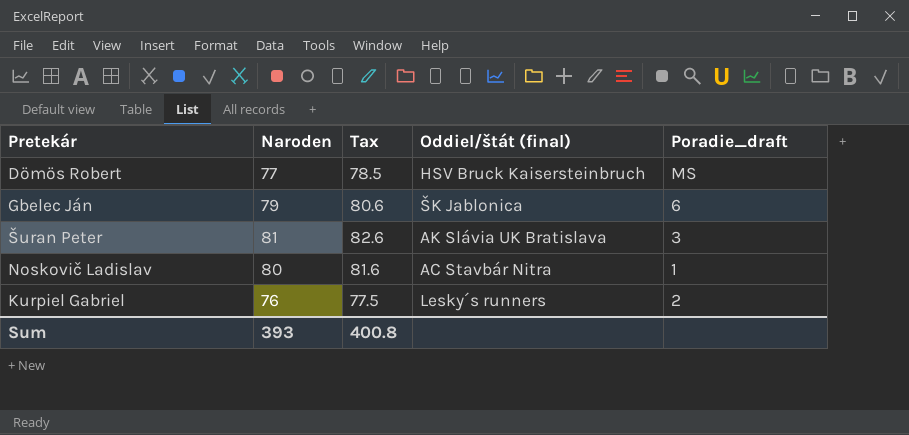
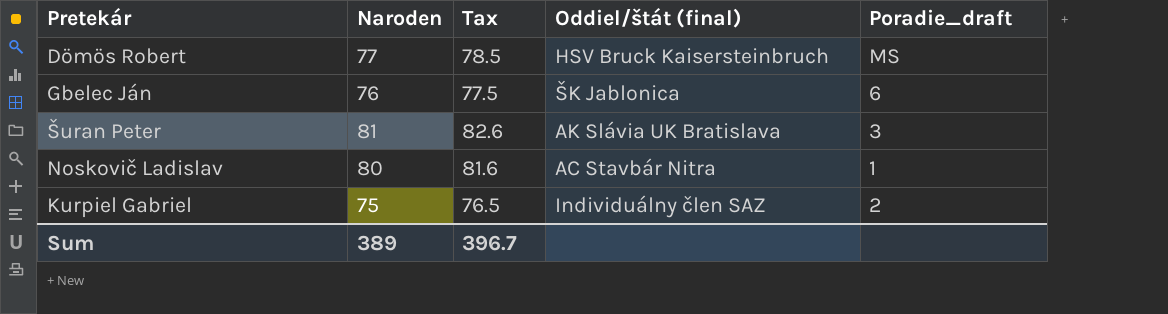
Gbelec Ján | Naroden: 79 -> 76
Gbelec Ján | Tax: 80.6 -> 77.5
Kurpiel Gabriel | Naroden: 76 -> 75
Kurpiel Gabriel | Tax: 77.5 -> 76.5
Kurpiel Gabriel | Oddiel/štát (final): Lesky´s runners -> Individuálny člen SAZ
Sum | Naroden: 393 -> 389
Sum | Tax: 400.8 -> 396.7

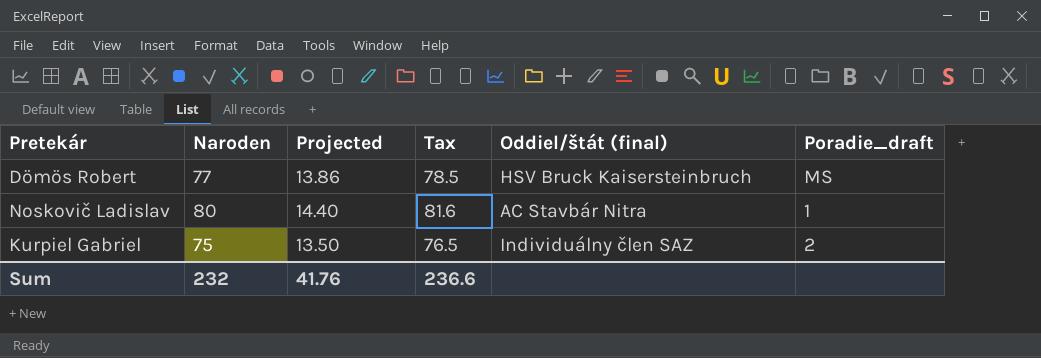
column Projected | formula: none -> [Naroden] * 0.18
row Gbelec Ján: 76 | 77.5 | ŠK Jablonica | 6 -> none
row Šuran Peter: 81 | 82.6 | AK Slávia UK Bratislava | 3 -> none
Sum | Naroden: 389 -> 232
Sum | Tax: 396.7 -> 236.6

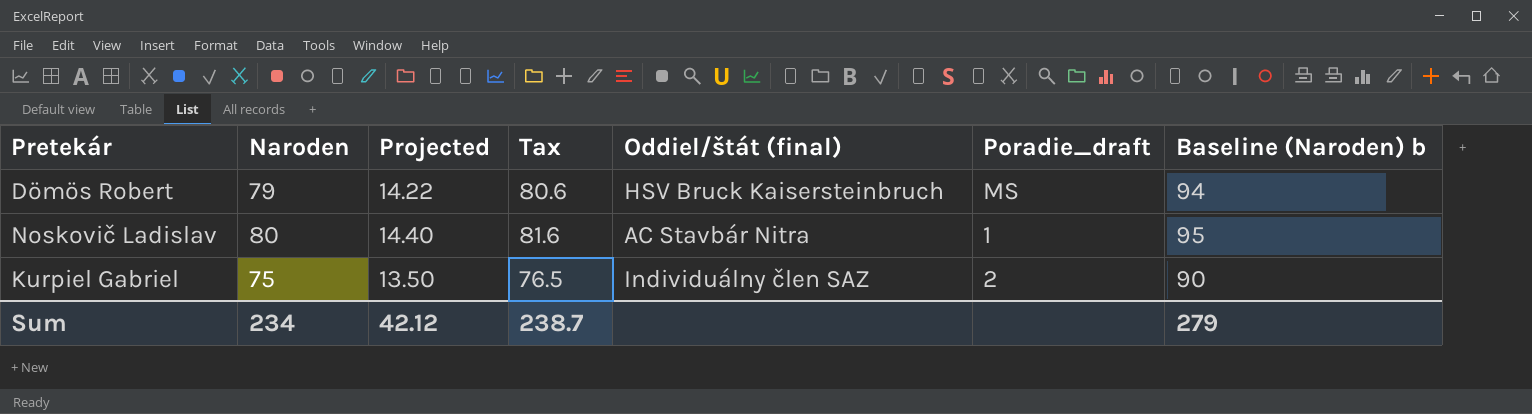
column Baseline (Naroden) b | formula: none -> [Naroden] + 15
Dömös Robert | Naroden: 77 -> 79
Dömös Robert | Projected: 13.86 -> 14.22
Dömös Robert | Tax: 78.5 -> 80.6
Sum | Naroden: 232 -> 234
Sum | Projected: 41.76 -> 42.12
Sum | Tax: 236.6 -> 238.7

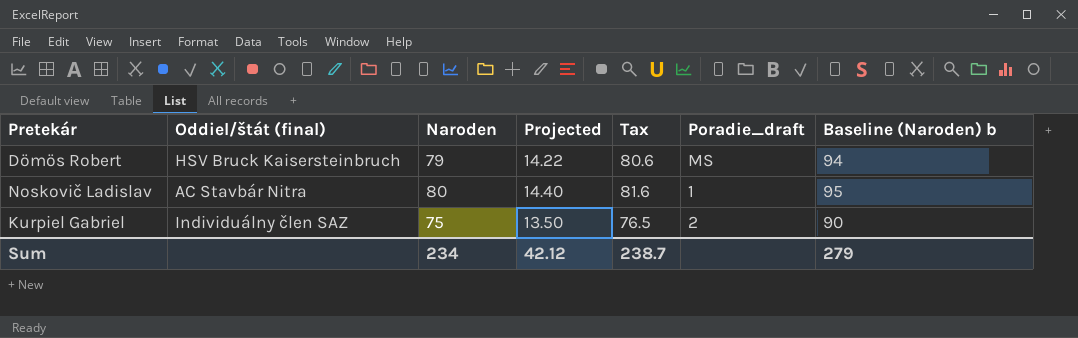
column Oddiel/štát (final) | position: 5 -> 2

